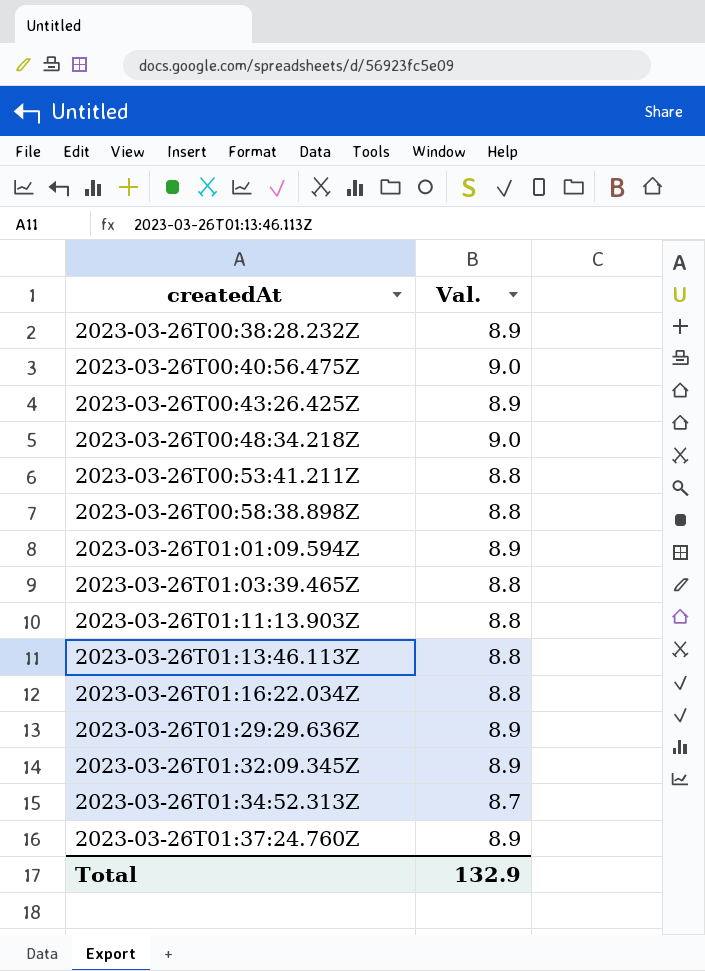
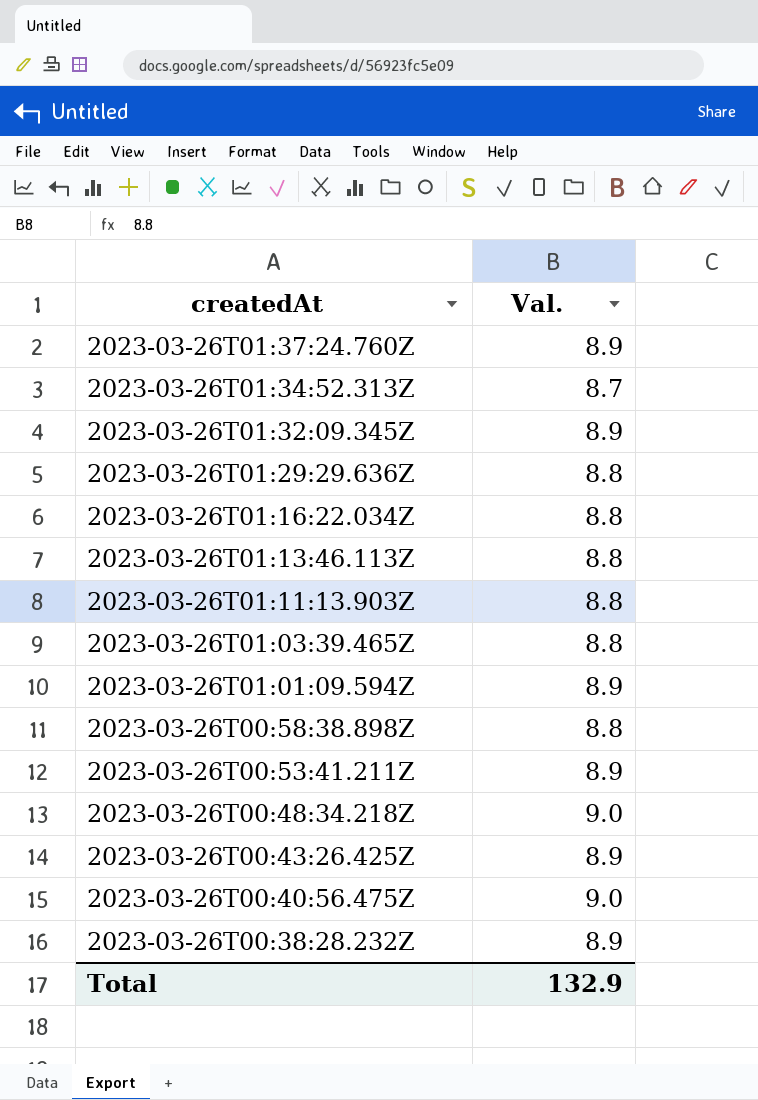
row order: createdAt ascending -> createdAt descending
2023-03-26T01:29:29.636Z | Val.: 8.9 -> 8.8
2023-03-26T00:53:41.211Z | Val.: 8.8 -> 8.9

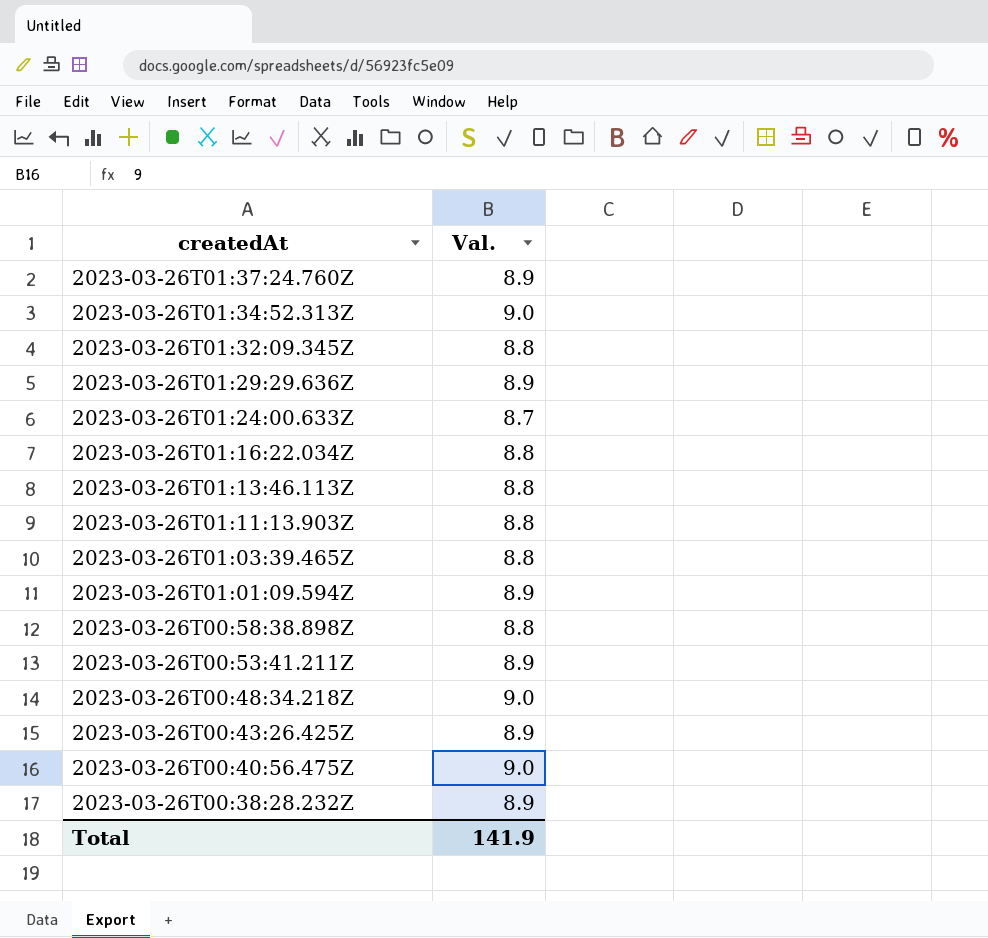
2023-03-26T01:34:52.313Z | Val.: 8.7 -> 9.0
2023-03-26T01:32:09.345Z | Val.: 8.9 -> 8.8
2023-03-26T01:29:29.636Z | Val.: 8.8 -> 8.9
row 2023-03-26T01:24:00.633Z: none -> 8.7
Total | Val.: 132.9 -> 141.9

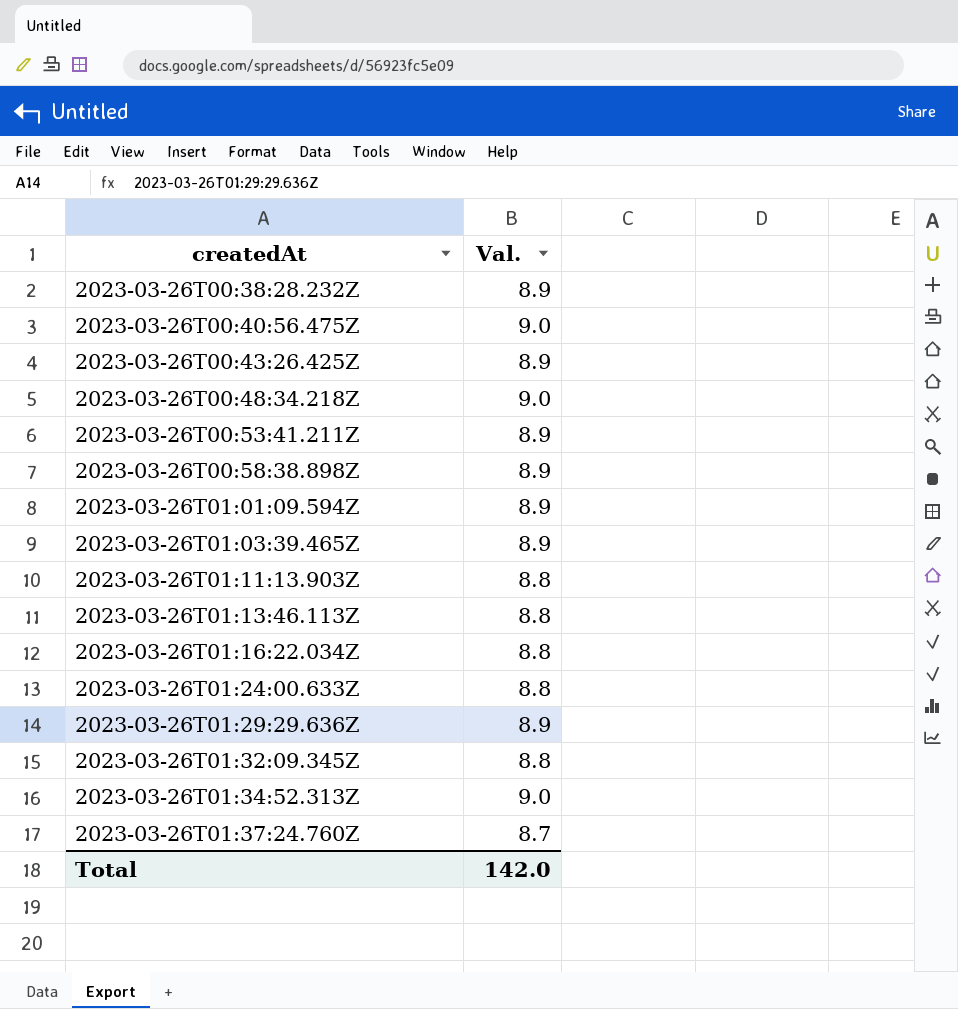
row order: createdAt descending -> createdAt ascending
2023-03-26T00:58:38.898Z | Val.: 8.8 -> 8.9
2023-03-26T01:03:39.465Z | Val.: 8.8 -> 8.9
2023-03-26T01:24:00.633Z | Val.: 8.7 -> 8.8
2023-03-26T01:37:24.760Z | Val.: 8.9 -> 8.7
Total | Val.: 141.9 -> 142.0

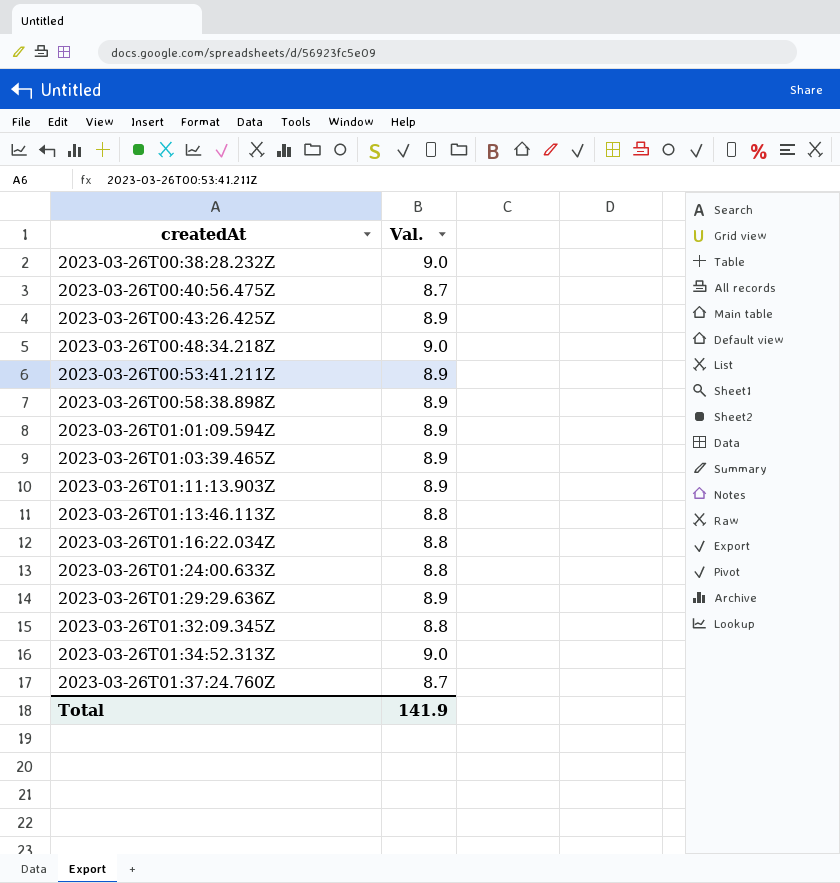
2023-03-26T00:38:28.232Z | Val.: 8.9 -> 9.0
2023-03-26T00:40:56.475Z | Val.: 9.0 -> 8.7
2023-03-26T01:11:13.903Z | Val.: 8.8 -> 8.9
Total | Val.: 142.0 -> 141.9

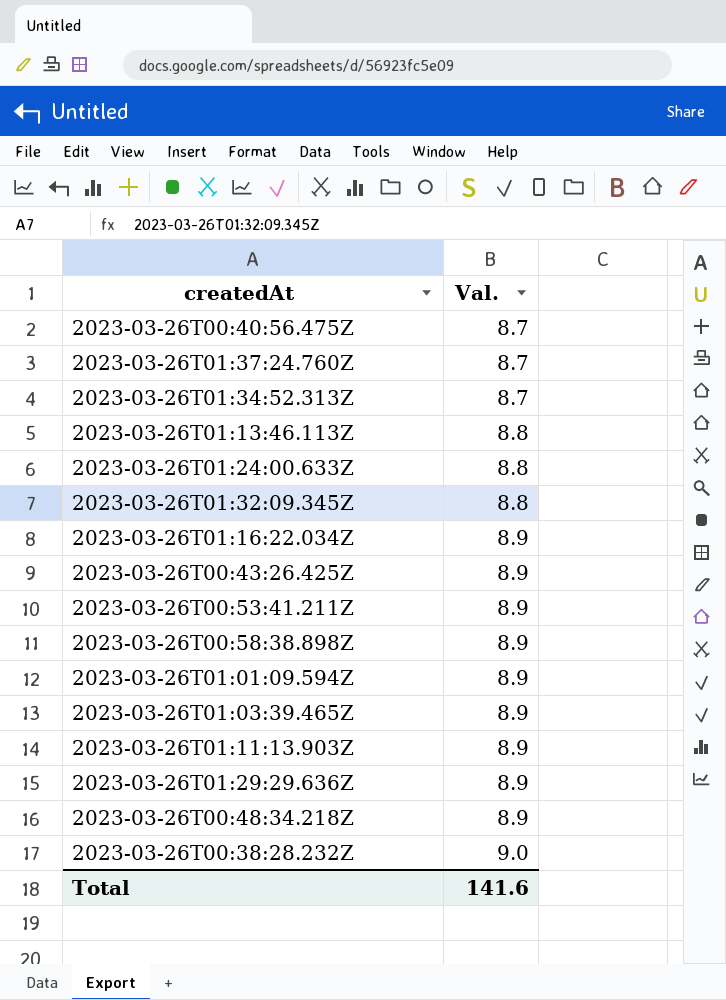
row order: createdAt ascending -> Val. ascending
2023-03-26T01:34:52.313Z | Val.: 9.0 -> 8.7
2023-03-26T01:16:22.034Z | Val.: 8.8 -> 8.9
2023-03-26T00:48:34.218Z | Val.: 9.0 -> 8.9
Total | Val.: 141.9 -> 141.6

